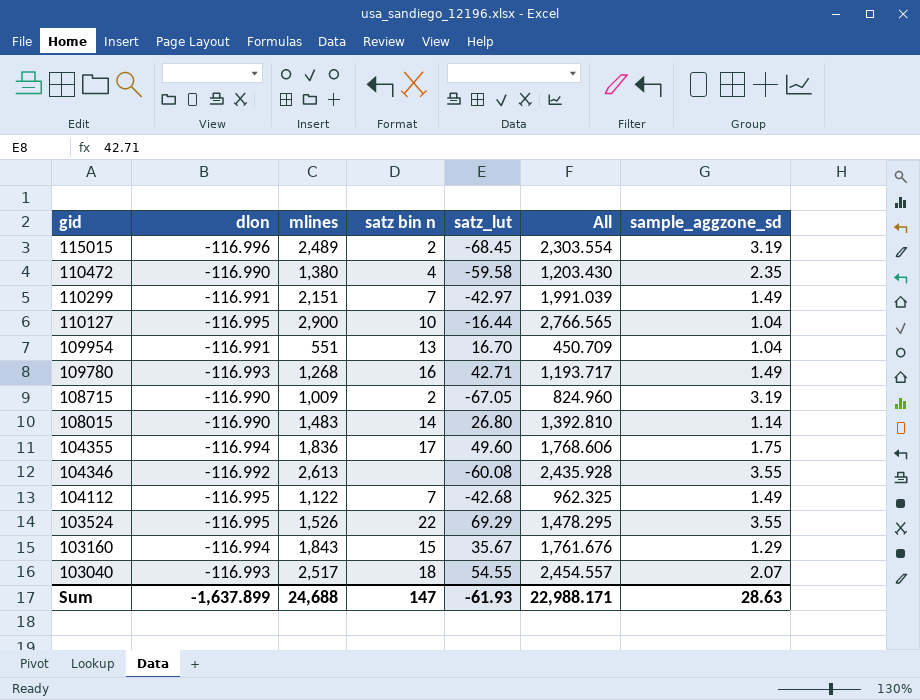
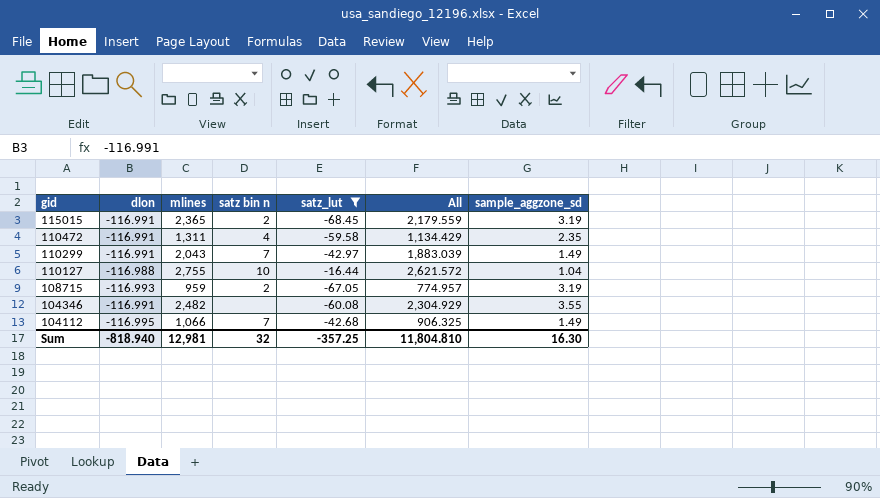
filter: none -> satz_lut <= -16.44
115015 | dlon: -116.996 -> -116.991
115015 | mlines: 2,489 -> 2,365
115015 | All: 2,303.554 -> 2,179.559
110472 | dlon: -116.990 -> -116.991
110472 | mlines: 1,380 -> 1,311
110472 | All: 1,203.430 -> 1,134.429
110299 | mlines: 2,151 -> 2,043
110299 | All: 1,991.039 -> 1,883.039
110127 | dlon: -116.995 -> -116.988
110127 | mlines: 2,900 -> 2,755
110127 | All: 2,766.565 -> 2,621.572
108715 | dlon: -116.990 -> -116.993
108715 | mlines: 1,009 -> 959
108715 | All: 824.960 -> 774.957
104346 | dlon: -116.992 -> -116.991
104346 | mlines: 2,613 -> 2,482
104346 | All: 2,435.928 -> 2,304.929
104112 | mlines: 1,122 -> 1,066
104112 | All: 962.325 -> 906.325
Sum | dlon: -1,637.899 -> -818.940
Sum | mlines: 24,688 -> 12,981
Sum | satz bin n: 147 -> 32
Sum | satz_lut: -61.93 -> -357.25
Sum | All: 22,988.171 -> 11,804.810
Sum | sample_aggzone_sd: 28.63 -> 16.30

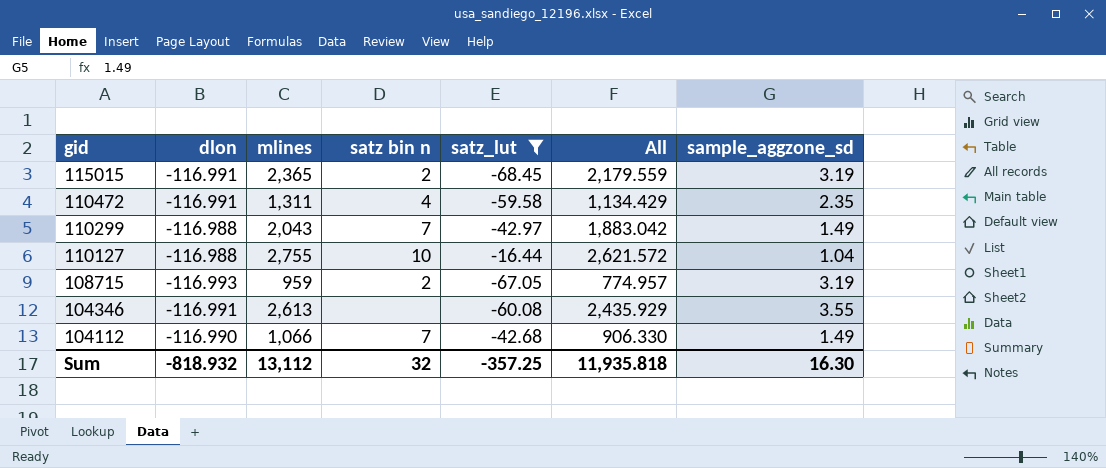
110299 | dlon: -116.991 -> -116.988
110299 | All: 1,883.039 -> 1,883.042
104346 | mlines: 2,482 -> 2,613
104346 | All: 2,304.929 -> 2,435.929
104112 | dlon: -116.995 -> -116.990
104112 | All: 906.325 -> 906.330
Sum | dlon: -818.940 -> -818.932
Sum | mlines: 12,981 -> 13,112
Sum | All: 11,804.810 -> 11,935.818

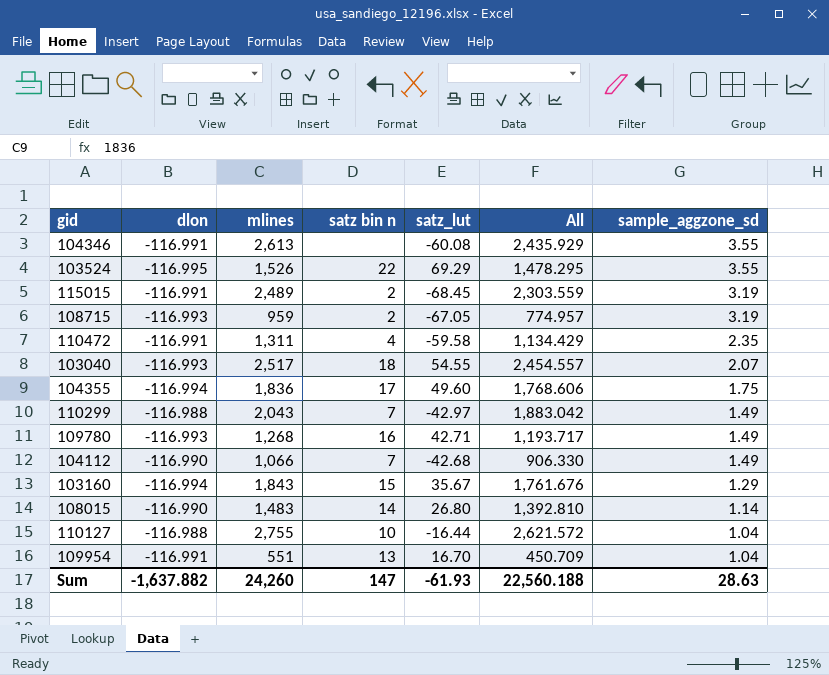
filter: satz_lut <= -16.44 -> none
row order: gid descending -> sample_aggzone_sd descending
115015 | mlines: 2,365 -> 2,489
115015 | All: 2,179.559 -> 2,303.559
Sum | dlon: -818.932 -> -1,637.882
Sum | mlines: 13,112 -> 24,260
Sum | satz bin n: 32 -> 147
Sum | satz_lut: -357.25 -> -61.93
Sum | All: 11,935.818 -> 22,560.188
Sum | sample_aggzone_sd: 16.30 -> 28.63

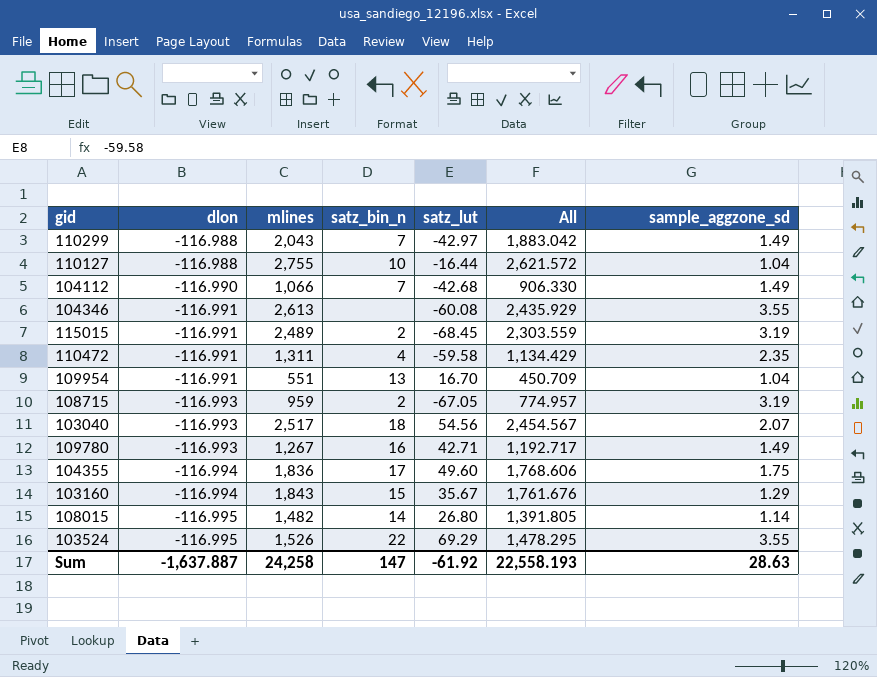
row order: sample_aggzone_sd descending -> dlon descending
column name: satz bin n -> satz_bin_n
103040 | satz_lut: 54.55 -> 54.56
103040 | All: 2,454.557 -> 2,454.567
109780 | mlines: 1,268 -> 1,267
109780 | All: 1,193.717 -> 1,192.717
108015 | dlon: -116.990 -> -116.995
108015 | mlines: 1,483 -> 1,482
108015 | All: 1,392.810 -> 1,391.805
Sum | dlon: -1,637.882 -> -1,637.887
Sum | mlines: 24,260 -> 24,258
Sum | satz_lut: -61.93 -> -61.92
Sum | All: 22,560.188 -> 22,558.193

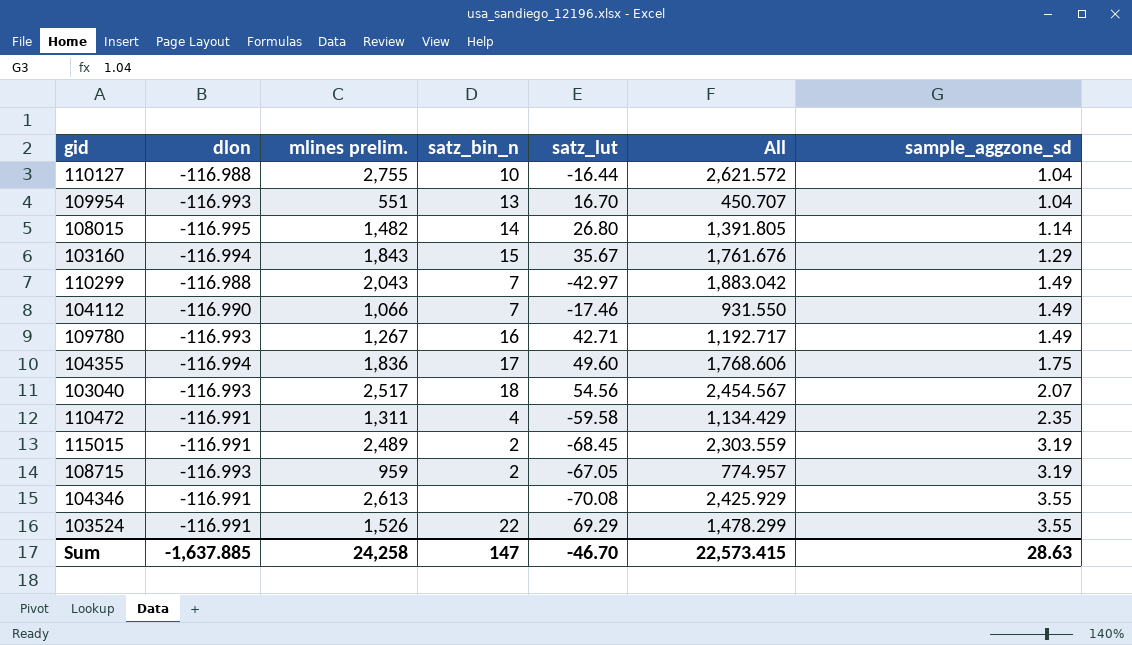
row order: dlon descending -> sample_aggzone_sd ascending
column name: mlines -> mlines prelim.
109954 | dlon: -116.991 -> -116.993
109954 | All: 450.709 -> 450.707
104112 | satz_lut: -42.68 -> -17.46
104112 | All: 906.330 -> 931.550
104346 | satz_lut: -60.08 -> -70.08
104346 | All: 2,435.929 -> 2,425.929
103524 | dlon: -116.995 -> -116.991
103524 | All: 1,478.295 -> 1,478.299
Sum | dlon: -1,637.887 -> -1,637.885
Sum | satz_lut: -61.92 -> -46.70
Sum | All: 22,558.193 -> 22,573.415

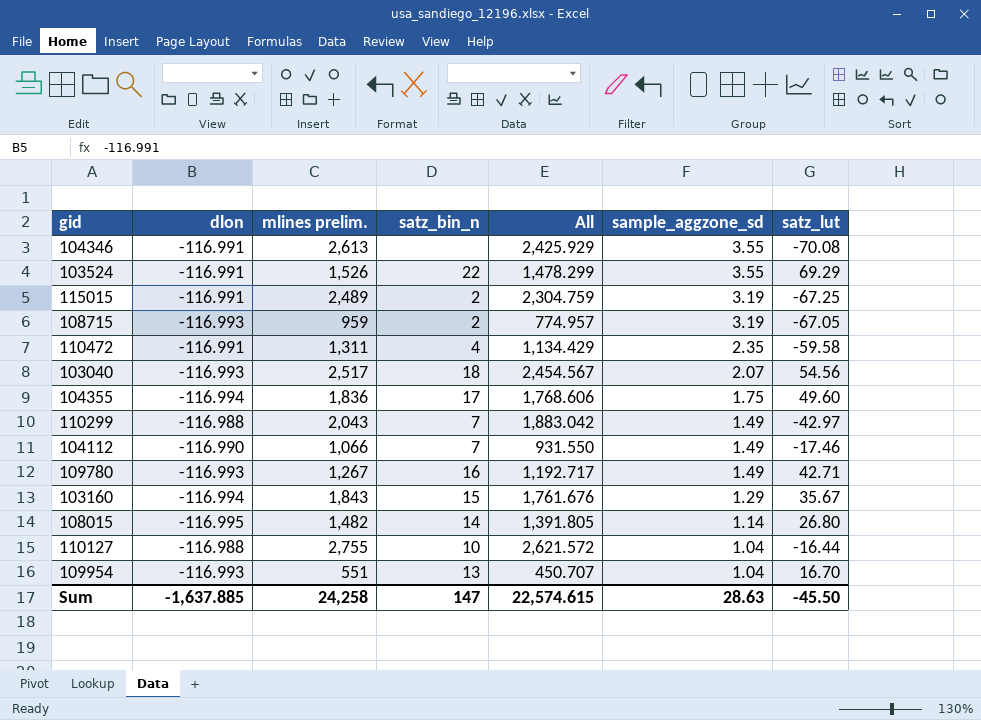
row order: sample_aggzone_sd ascending -> sample_aggzone_sd descending
column satz_lut | position: 5 -> 7
115015 | All: 2,303.559 -> 2,304.759
115015 | satz_lut: -68.45 -> -67.25
Sum | All: 22,573.415 -> 22,574.615
Sum | satz_lut: -46.70 -> -45.50

